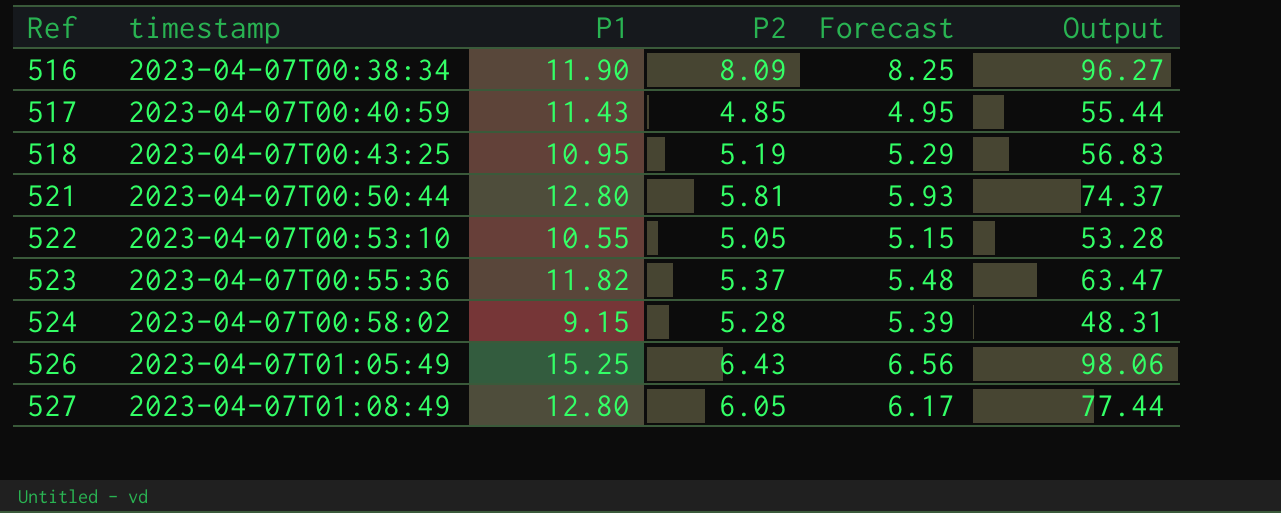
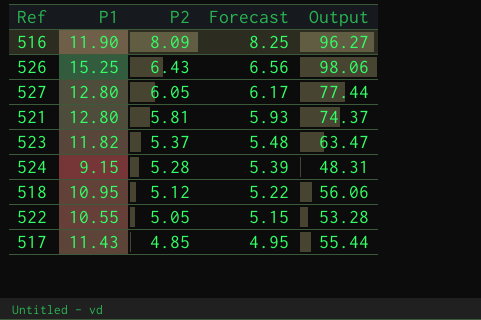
row order: Ref ascending -> P2 descending
column timestamp | position: 2 -> none
518 | P2: 5.19 -> 5.12
518 | Forecast: 5.29 -> 5.22
518 | Output: 56.83 -> 56.06

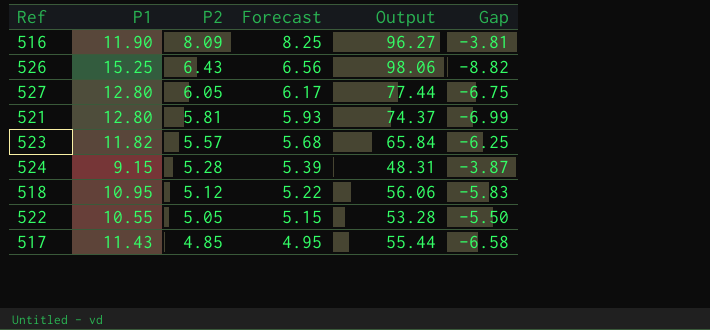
column Gap | formula: none -> [P2] - [P1]
523 | P2: 5.37 -> 5.57
523 | Forecast: 5.48 -> 5.68
523 | Output: 63.47 -> 65.84

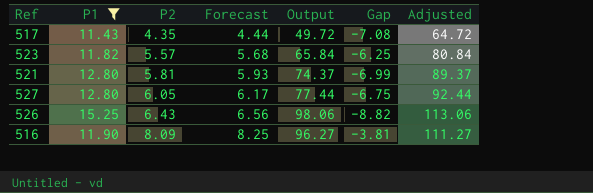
filter: none -> P1 >= 11.43
row order: P2 descending -> P2 ascending
column Adjusted | formula: none -> [Output] + 15
517 | P2: 4.85 -> 4.35
517 | Forecast: 4.95 -> 4.44
517 | Output: 55.44 -> 49.72
517 | Gap: -6.58 -> -7.08

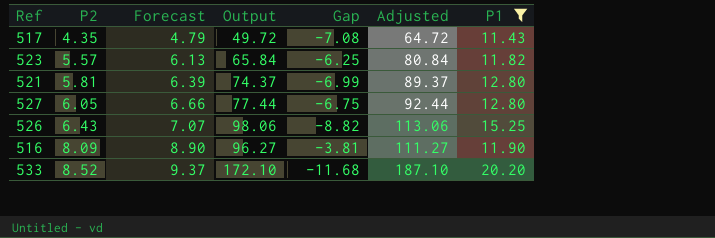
column Forecast | formula: [P2] * 1.02 -> [P2] * 1.1
column P1 | position: 2 -> 7
row 533: none -> 8.52 | 9.37 | 172.10 | -11.68 | 187.10 | 20.20

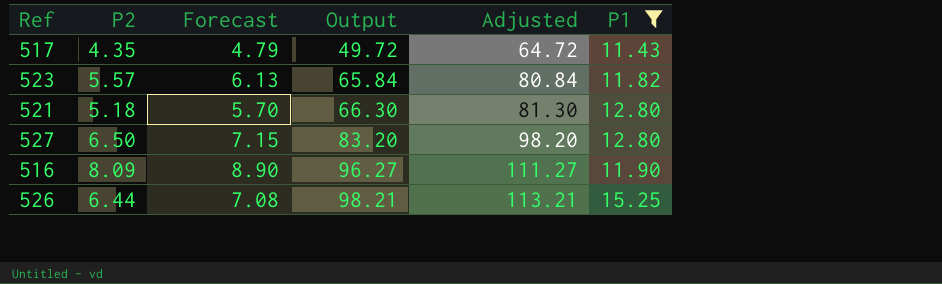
row order: P2 ascending -> Output ascending
column Gap | formula: [P2] - [P1] -> none
row 533: 8.52 | 9.37 | 172.10 | -11.68 | 187.10 | 20.20 -> none
521 | P2: 5.81 -> 5.18
521 | Forecast: 6.39 -> 5.70
521 | Output: 74.37 -> 66.30
521 | Adjusted: 89.37 -> 81.30
527 | P2: 6.05 -> 6.50
527 | Forecast: 6.66 -> 7.15
527 | Output: 77.44 -> 83.20
527 | Adjusted: 92.44 -> 98.20
526 | P2: 6.43 -> 6.44
526 | Forecast: 7.07 -> 7.08
526 | Output: 98.06 -> 98.21
526 | Adjusted: 113.06 -> 113.21

